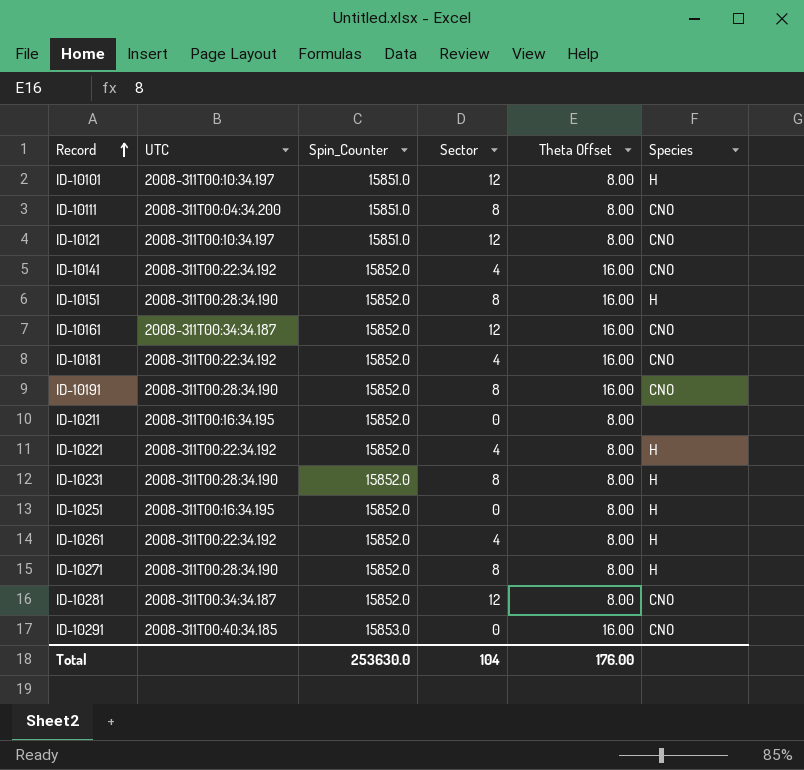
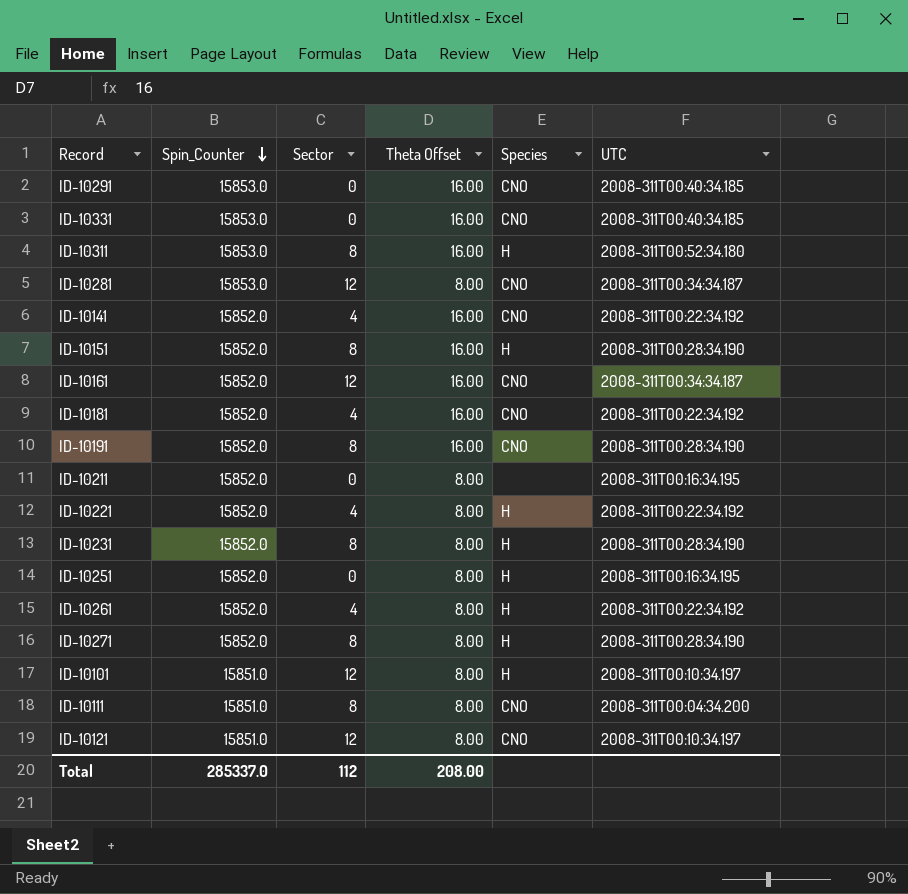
row order: Record ascending -> Spin_Counter descending
column UTC | position: 2 -> 6
row ID-10331: none -> 15853.0 | 0 | 16.00 | CNO | 2008-311T00:40:34.185
row ID-10311: none -> 15853.0 | 8 | 16.00 | H | 2008-311T00:52:34.180
ID-10281 | Spin_Counter: 15852.0 -> 15853.0
Total | Spin_Counter: 253630.0 -> 285337.0
Total | Sector: 104 -> 112
Total | Theta Offset: 176.00 -> 208.00

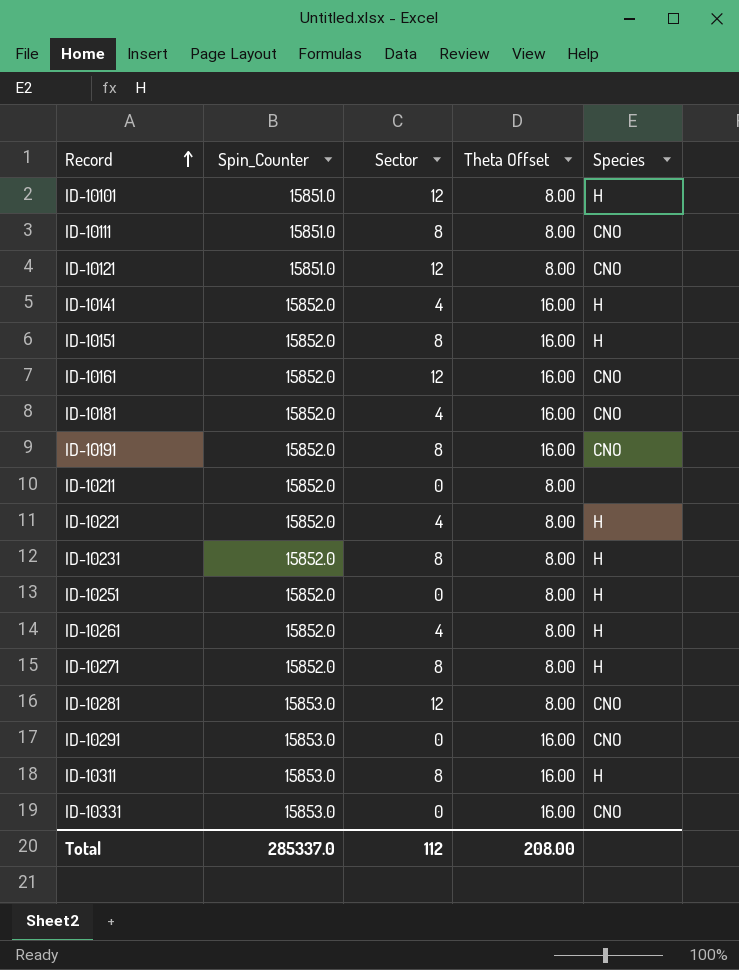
row order: Spin_Counter descending -> Record ascending
column UTC | position: 6 -> none
ID-10141 | Species: CNO -> H

